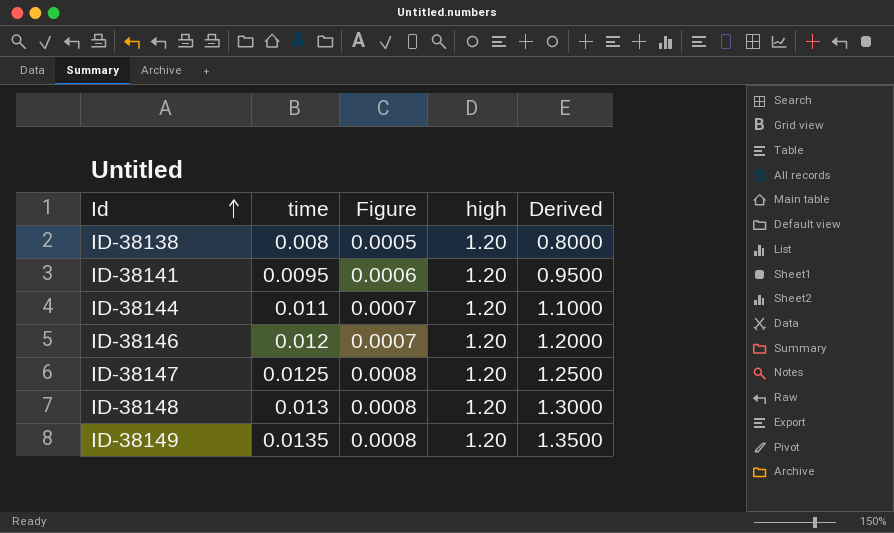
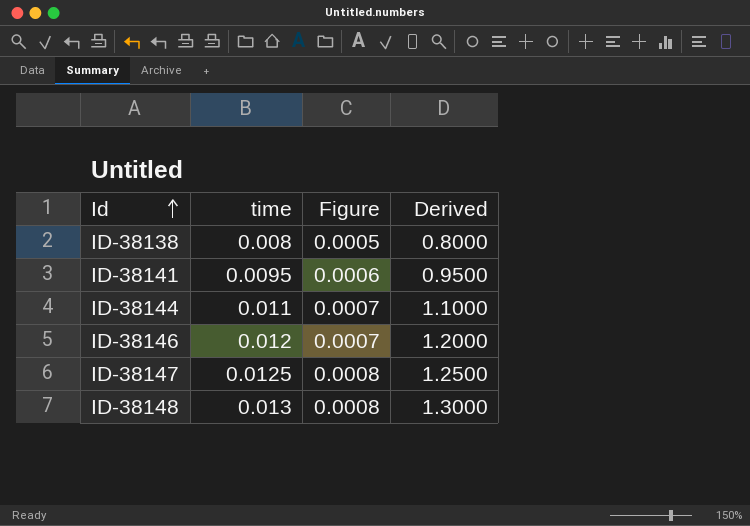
column high | position: 4 -> none
row ID-38149: 0.0135 | 0.0008 | 1.20 | 1.3500 -> none

